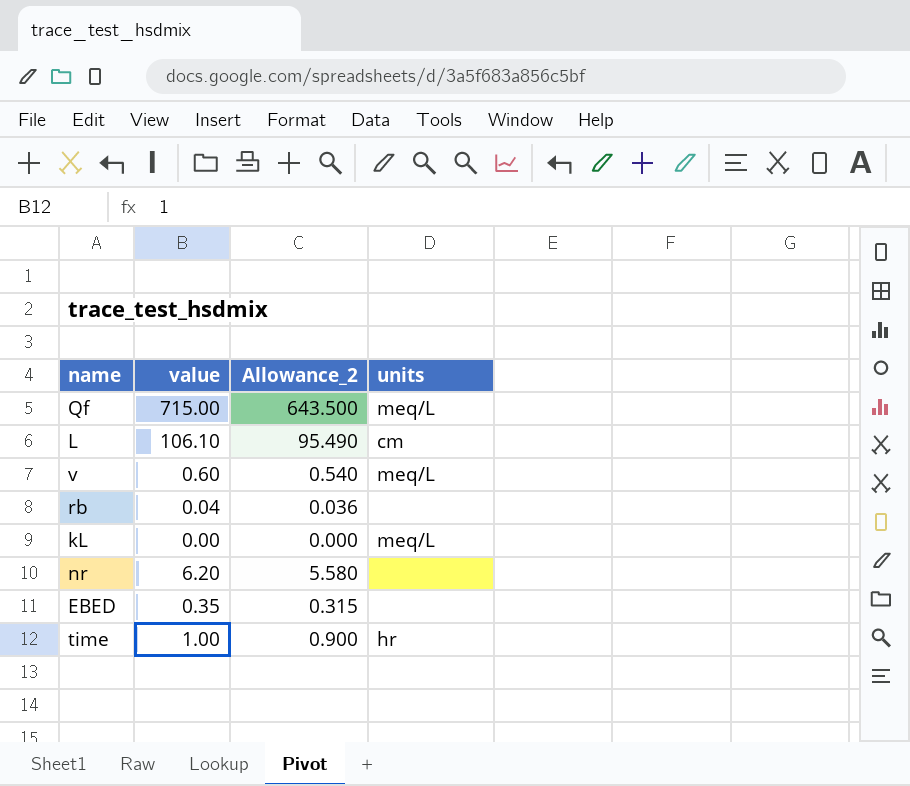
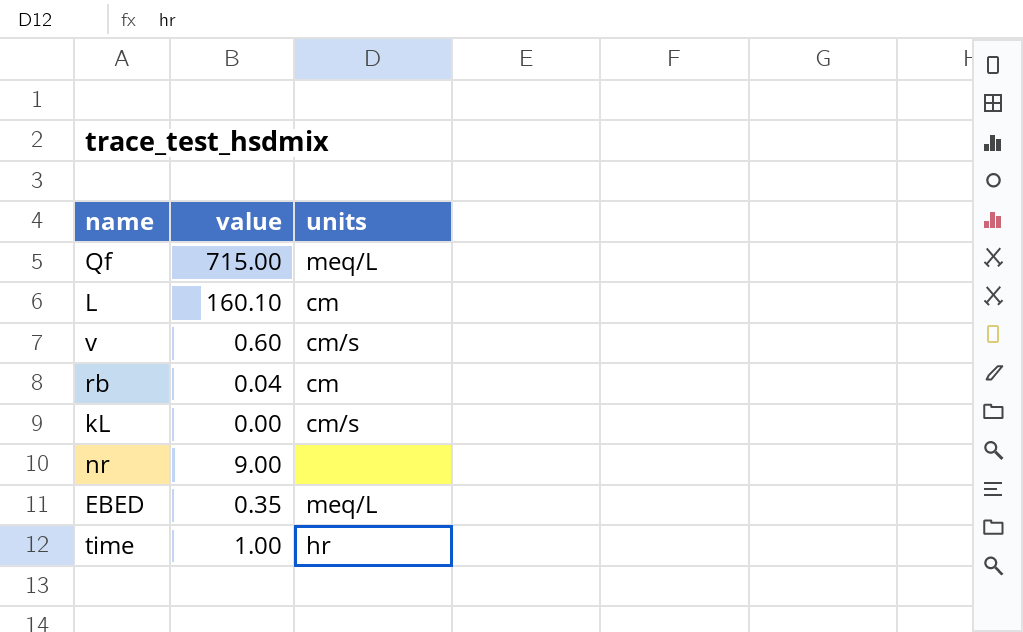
column Allowance_2 | formula: [value] * 0.9 -> none
L | value: 106.10 -> 160.10
v | units: meq/L -> cm/s
rb | units: none -> cm
kL | units: meq/L -> cm/s
nr | value: 6.20 -> 9.00
EBED | units: none -> meq/L

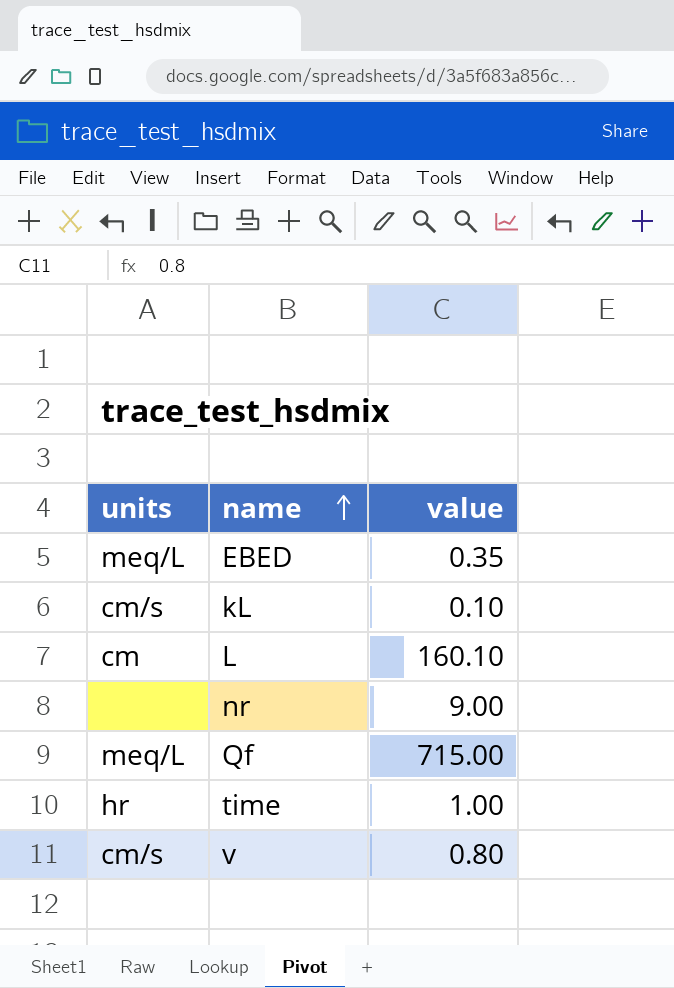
row order: none -> name ascending
column units | position: 3 -> 1
row rb: 0.04 | cm -> none
kL | value: 0.00 -> 0.10
v | value: 0.60 -> 0.80

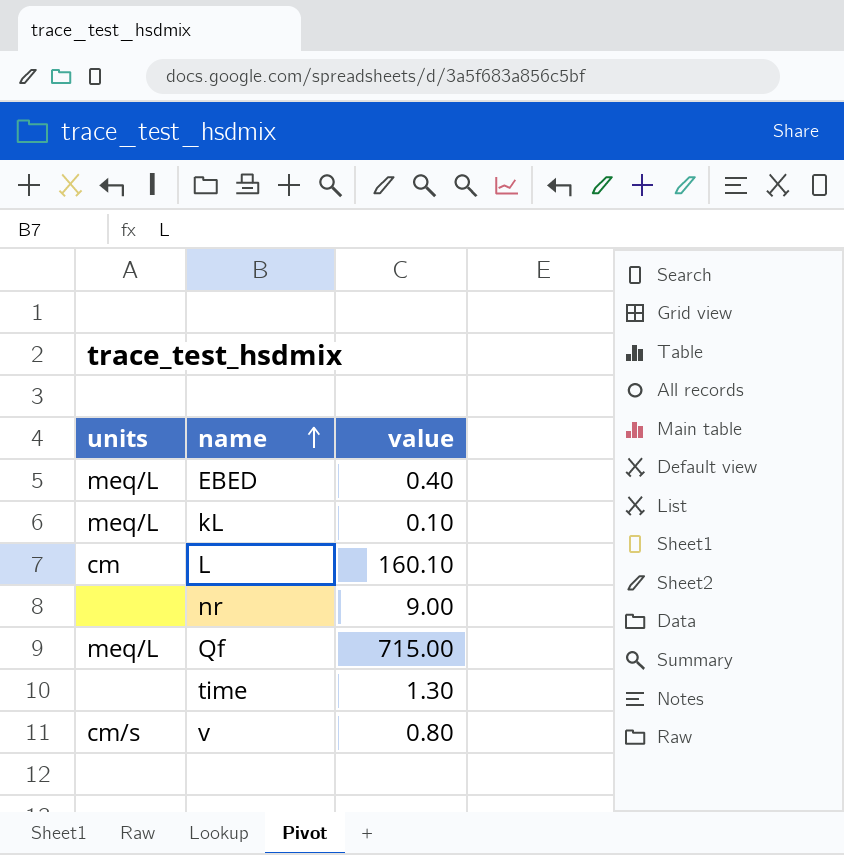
EBED | value: 0.35 -> 0.40
kL | units: cm/s -> meq/L
time | units: hr -> none
time | value: 1.00 -> 1.30

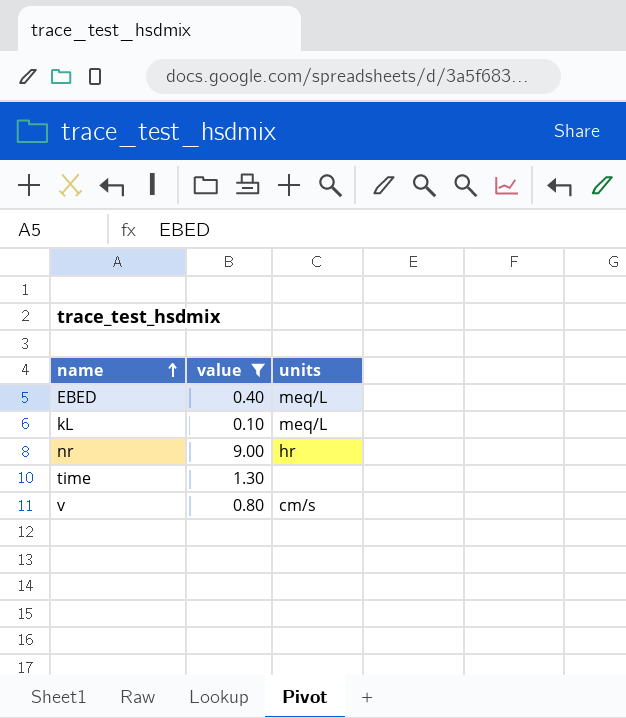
filter: none -> value <= 9.00
column units | position: 1 -> 3
nr | units: none -> hr

